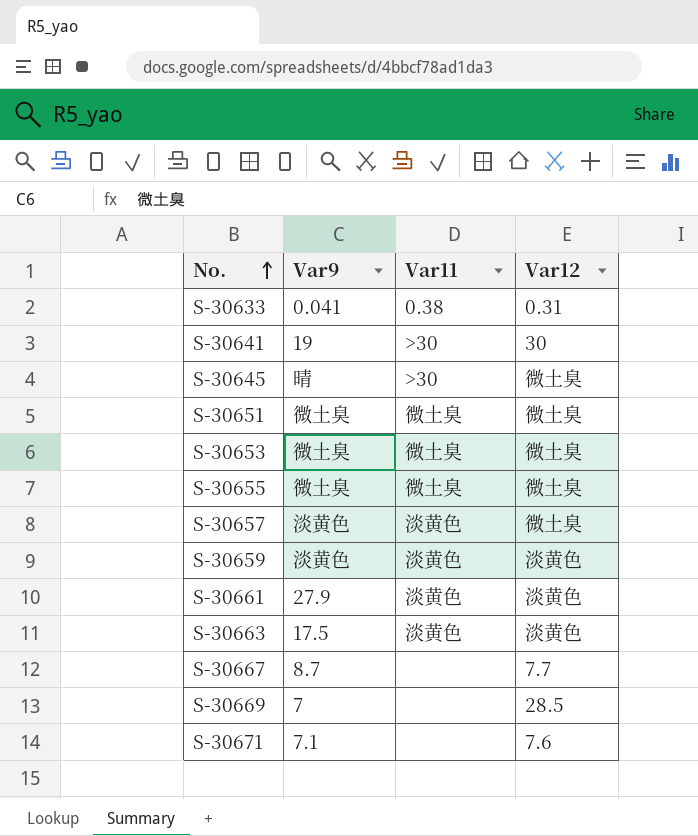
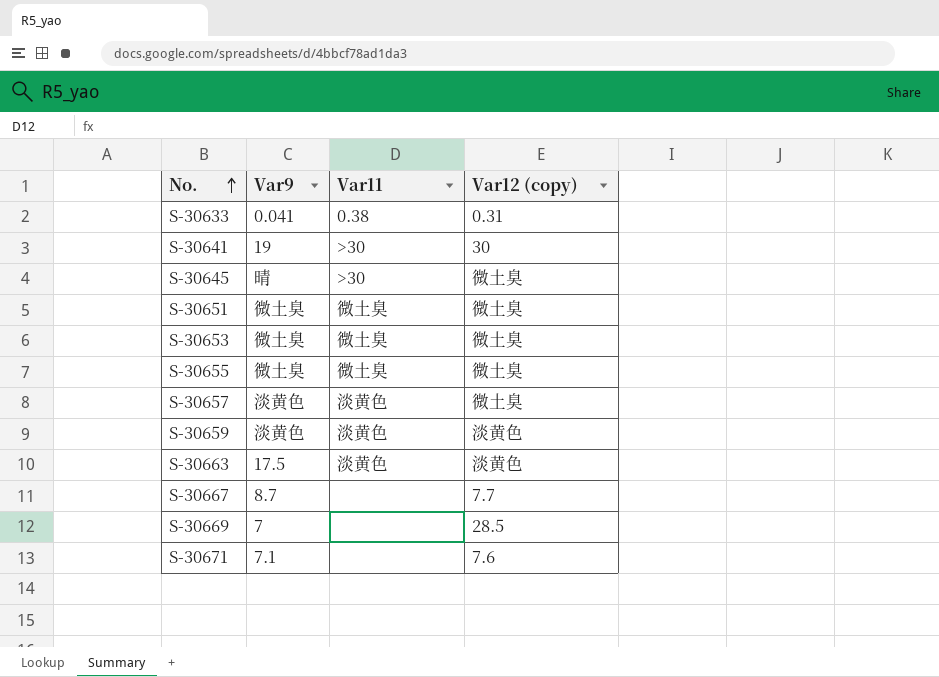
column name: Var12 -> Var12 (copy)
row S-30661: 27.9 | 淡黄色 | 淡黄色 -> none

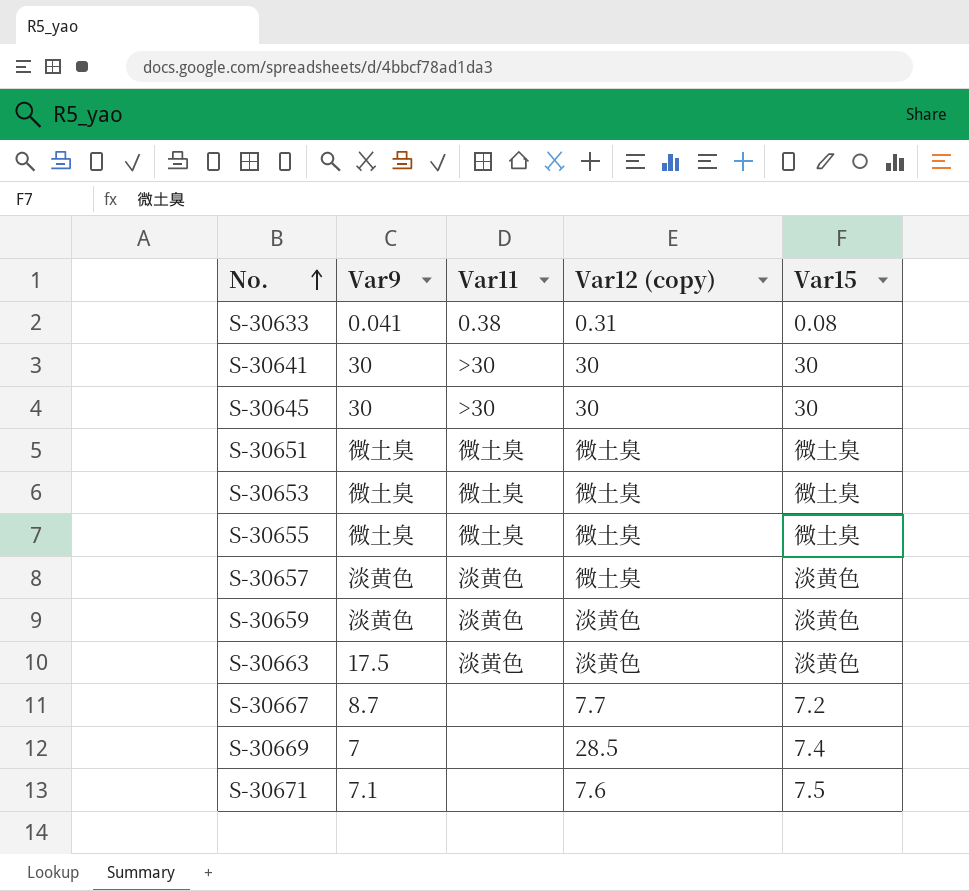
column Var15 | position: none -> 5
S-30641 | Var9: 19 -> 30
S-30645 | Var9: 晴 -> 30
S-30645 | Var12 (copy): 微土臭 -> 30

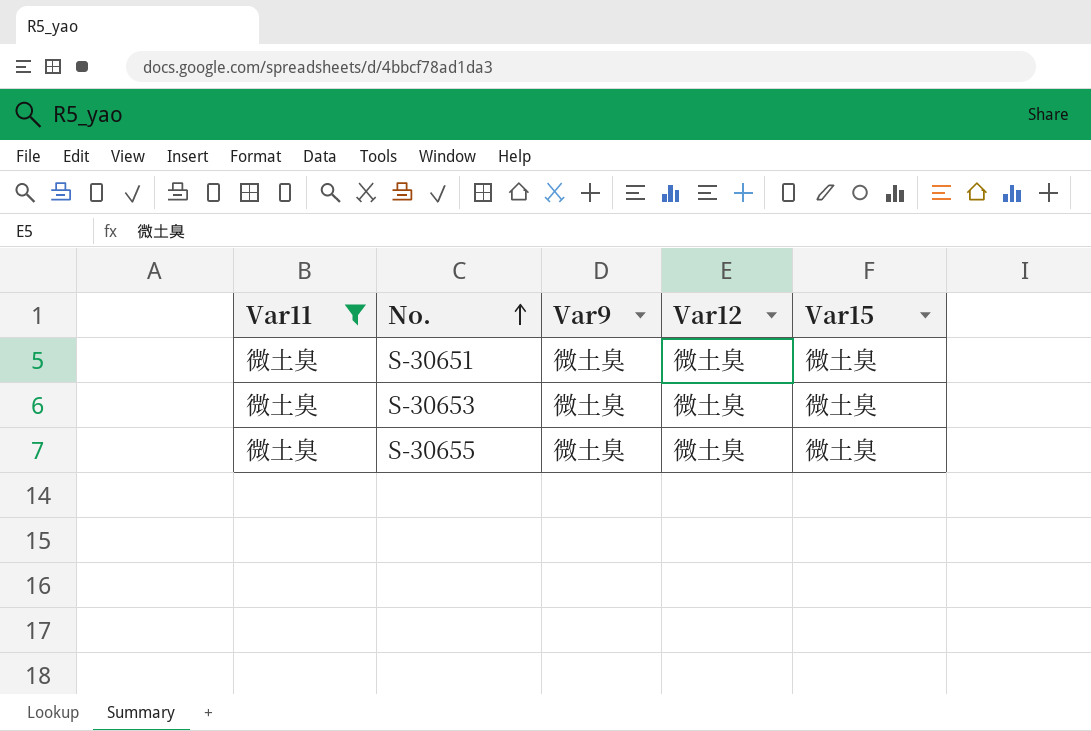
filter: none -> Var11 = 微土臭
column Var11 | position: 3 -> 1
column name: Var12 (copy) -> Var12

